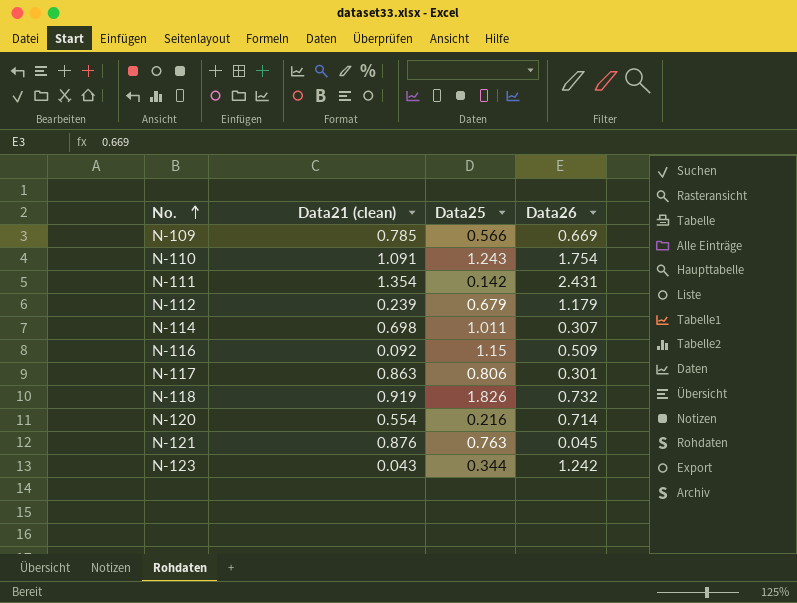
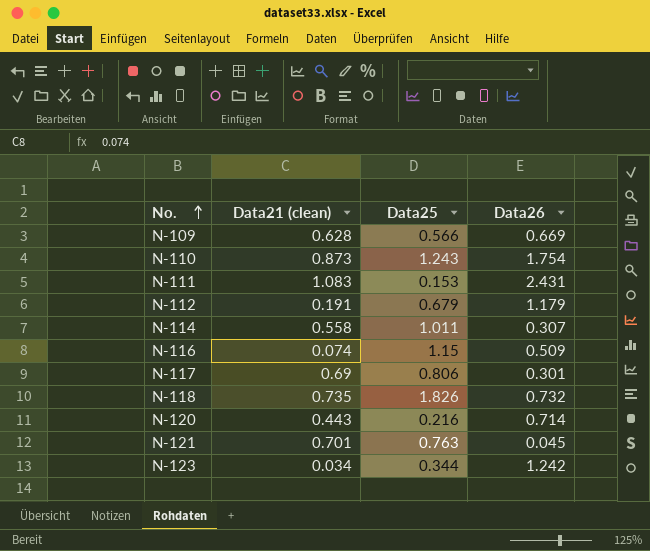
N-109 | Data21 (clean): 0.785 -> 0.628
N-110 | Data21 (clean): 1.091 -> 0.873
N-111 | Data21 (clean): 1.354 -> 1.083
N-111 | Data25: 0.142 -> 0.153
N-112 | Data21 (clean): 0.239 -> 0.191
N-114 | Data21 (clean): 0.698 -> 0.558
N-116 | Data21 (clean): 0.092 -> 0.074
N-117 | Data21 (clean): 0.863 -> 0.69
N-118 | Data21 (clean): 0.919 -> 0.735
N-120 | Data21 (clean): 0.554 -> 0.443
N-121 | Data21 (clean): 0.876 -> 0.701
N-123 | Data21 (clean): 0.043 -> 0.034

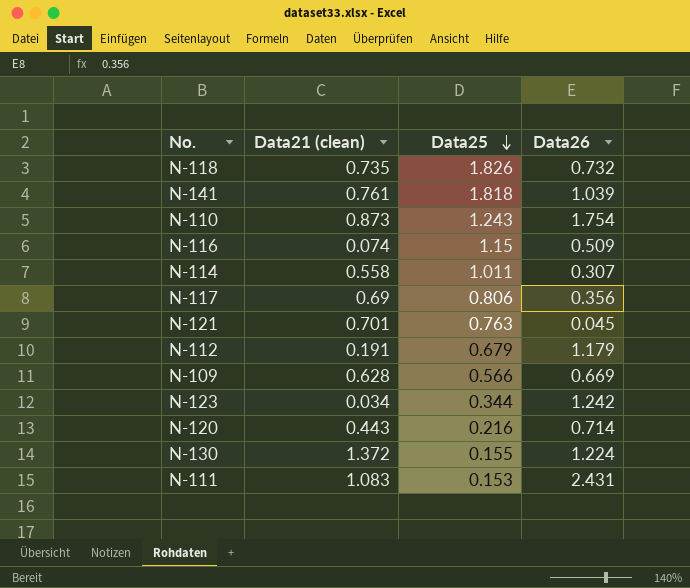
row order: No. ascending -> Data25 descending
row N-141: none -> 0.761 | 1.818 | 1.039
N-117 | Data26: 0.301 -> 0.356
row N-130: none -> 1.372 | 0.155 | 1.224

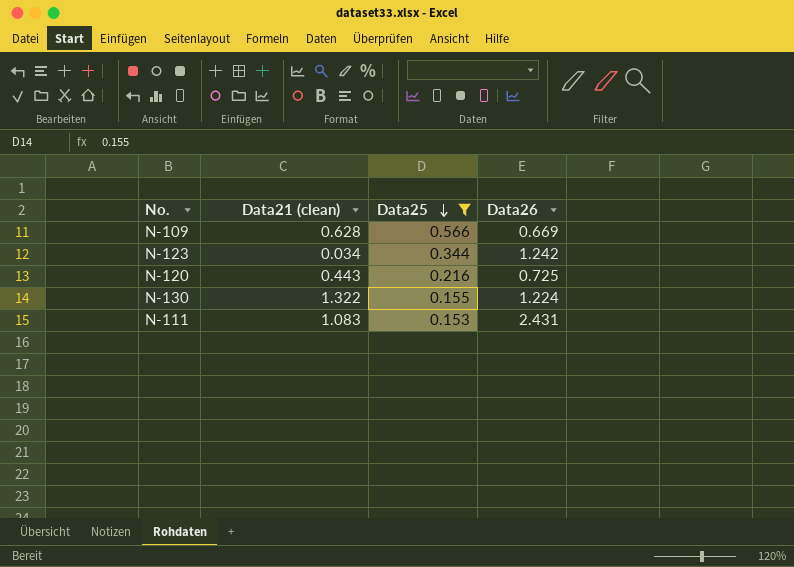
filter: none -> Data25 <= 0.566
N-120 | Data26: 0.714 -> 0.725
N-130 | Data21 (clean): 1.372 -> 1.322

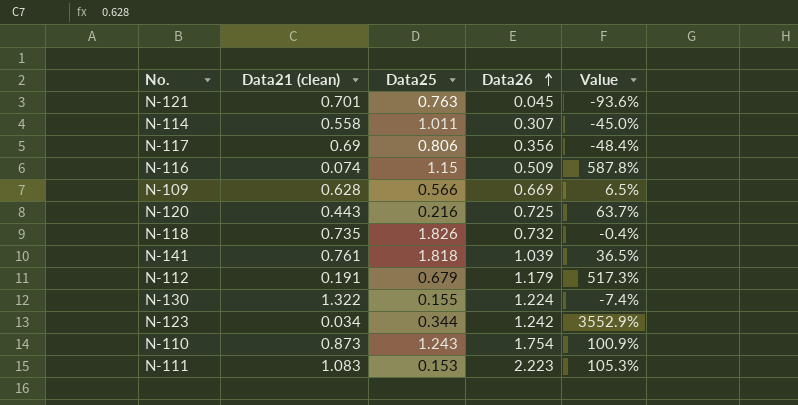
filter: Data25 <= 0.566 -> none
row order: Data25 descending -> Data26 ascending
column Value | formula: none -> ([Data26] - [Data21 (clean)]) / [Data21 (clean)]
N-111 | Data26: 2.431 -> 2.223

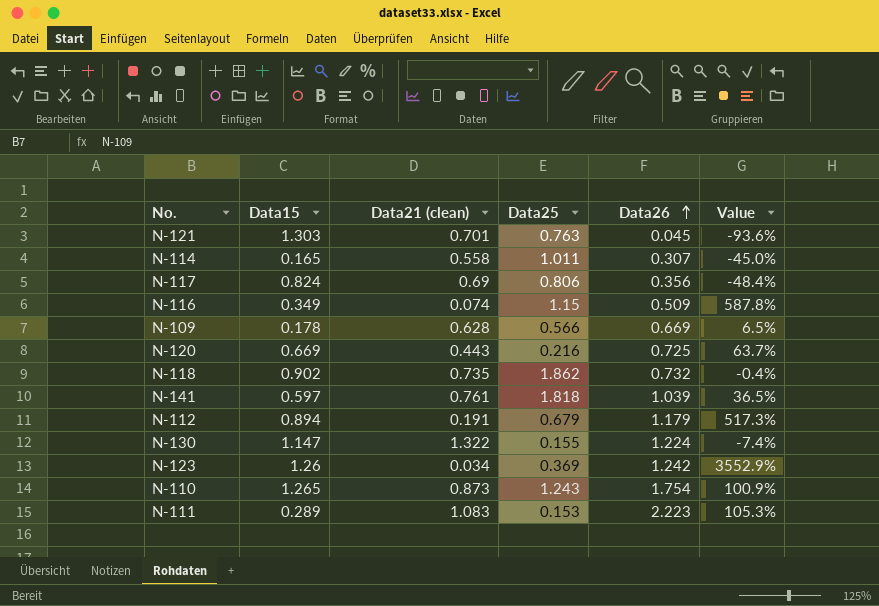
column Data15 | position: none -> 2
N-118 | Data25: 1.826 -> 1.862
N-123 | Data25: 0.344 -> 0.369

